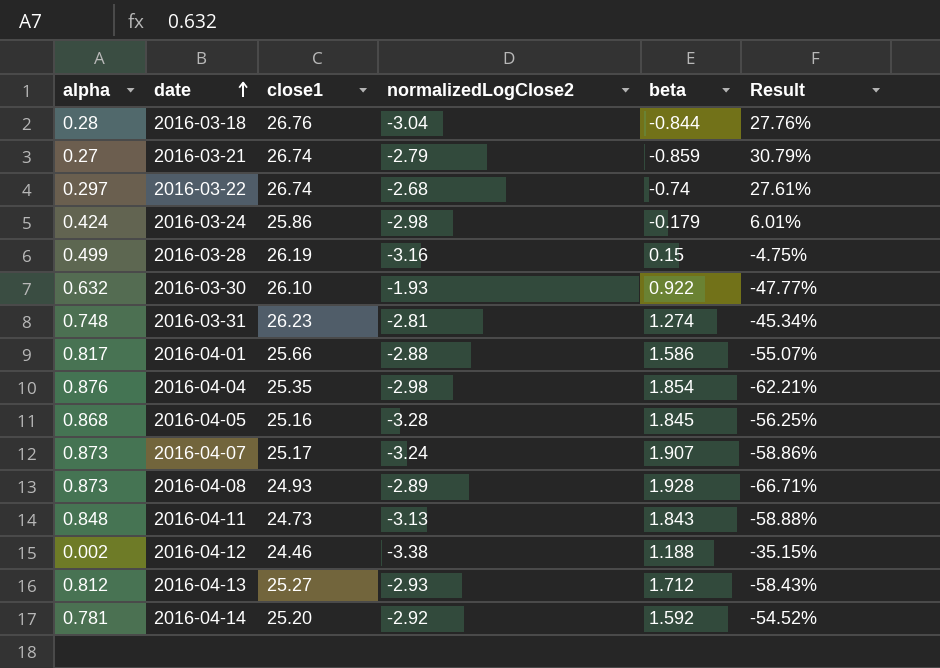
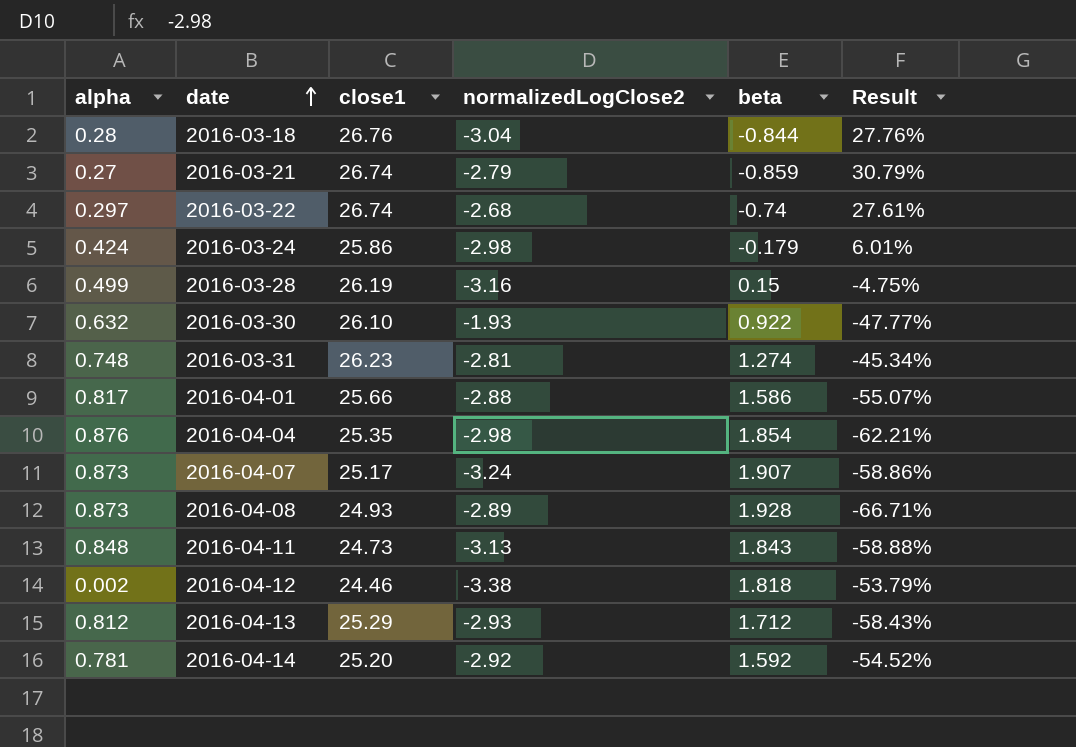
row 2016-04-05: 0.868 | 25.16 | -3.28 | 1.845 | -56.25% -> none
2016-04-12 | beta: 1.188 -> 1.818
2016-04-12 | Result: -35.15% -> -53.79%
2016-04-13 | close1: 25.27 -> 25.29

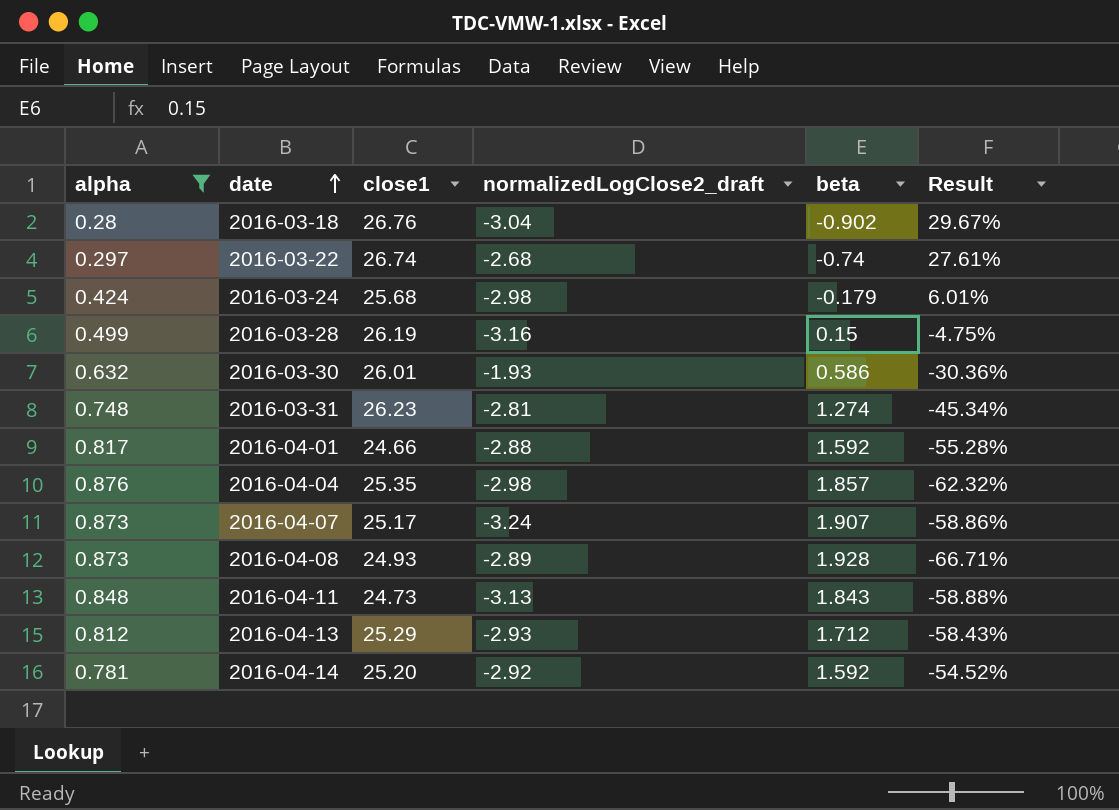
filter: none -> alpha >= 0.28
column name: normalizedLogClose2 -> normalizedLogClose2_draft
2016-03-18 | beta: -0.844 -> -0.902
2016-03-18 | Result: 27.76% -> 29.67%
2016-03-24 | close1: 25.86 -> 25.68
2016-03-30 | close1: 26.10 -> 26.01
2016-03-30 | beta: 0.922 -> 0.586
2016-03-30 | Result: -47.77% -> -30.36%
2016-04-01 | close1: 25.66 -> 24.66
2016-04-01 | beta: 1.586 -> 1.592
2016-04-01 | Result: -55.07% -> -55.28%
2016-04-04 | beta: 1.854 -> 1.857
2016-04-04 | Result: -62.21% -> -62.32%

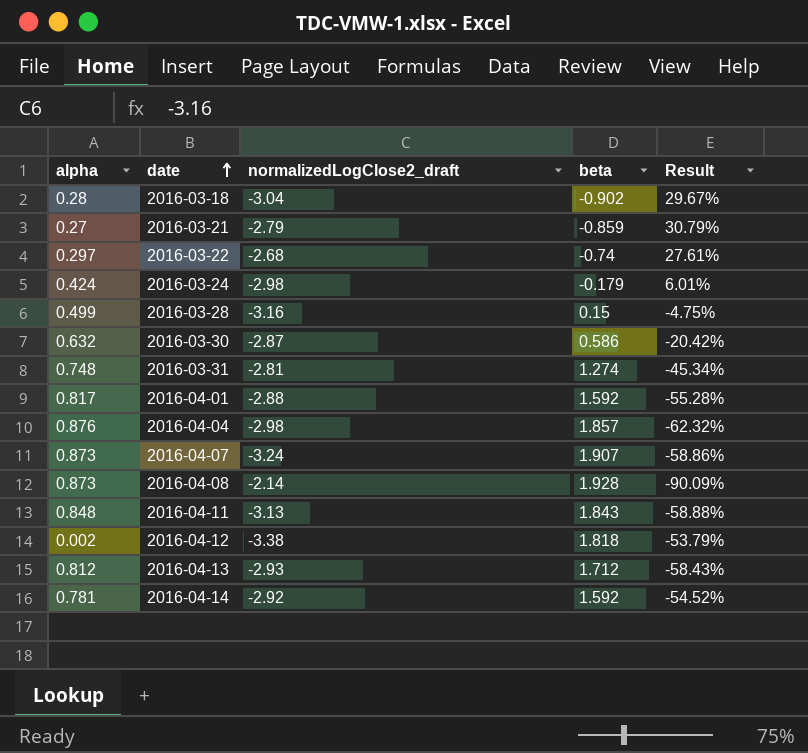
filter: alpha >= 0.28 -> none
column close1 | position: 3 -> none
2016-03-30 | normalizedLogClose2_draft: -1.93 -> -2.87
2016-03-30 | Result: -30.36% -> -20.42%
2016-04-08 | normalizedLogClose2_draft: -2.89 -> -2.14
2016-04-08 | Result: -66.71% -> -90.09%

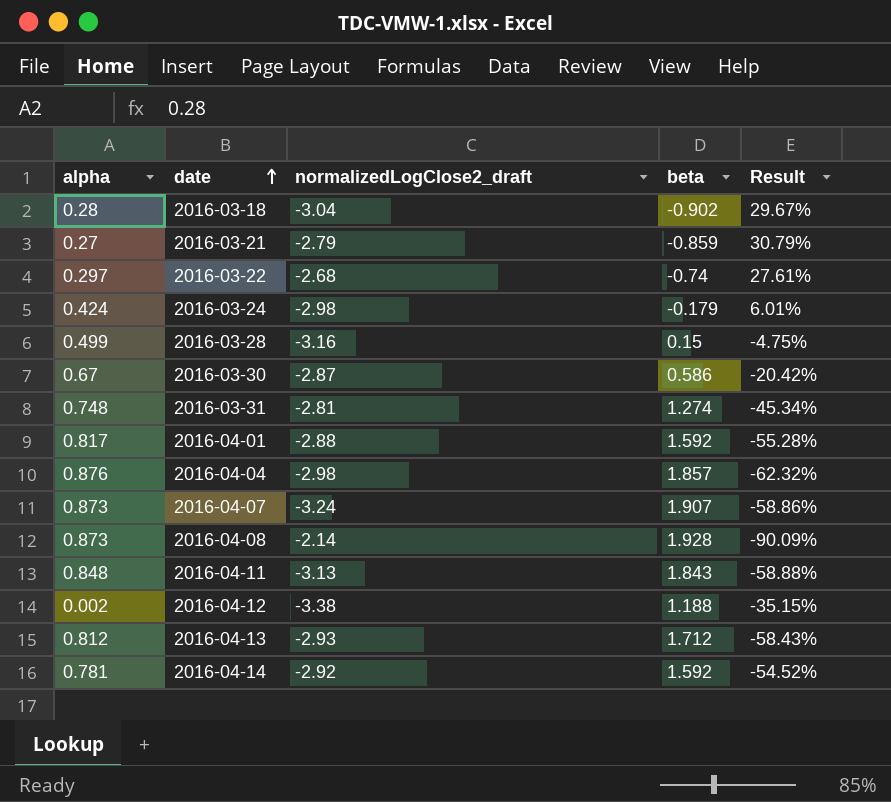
2016-03-30 | alpha: 0.632 -> 0.67
2016-04-12 | beta: 1.818 -> 1.188
2016-04-12 | Result: -53.79% -> -35.15%

